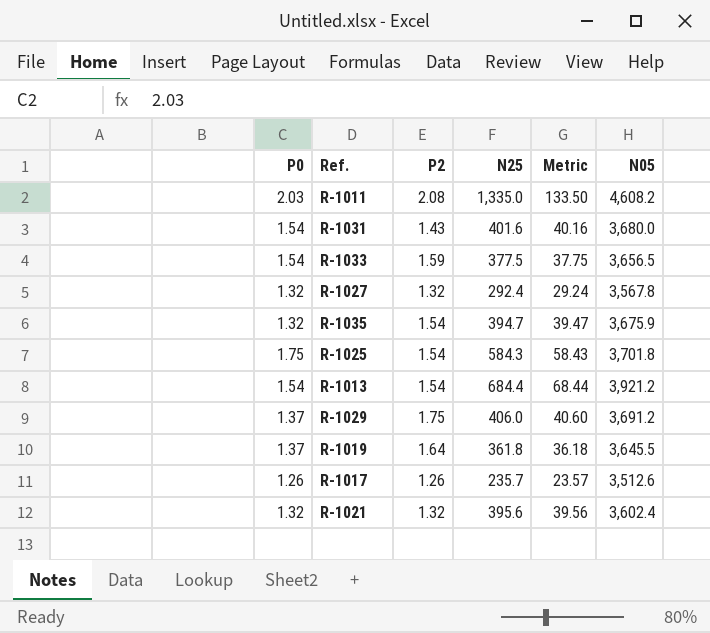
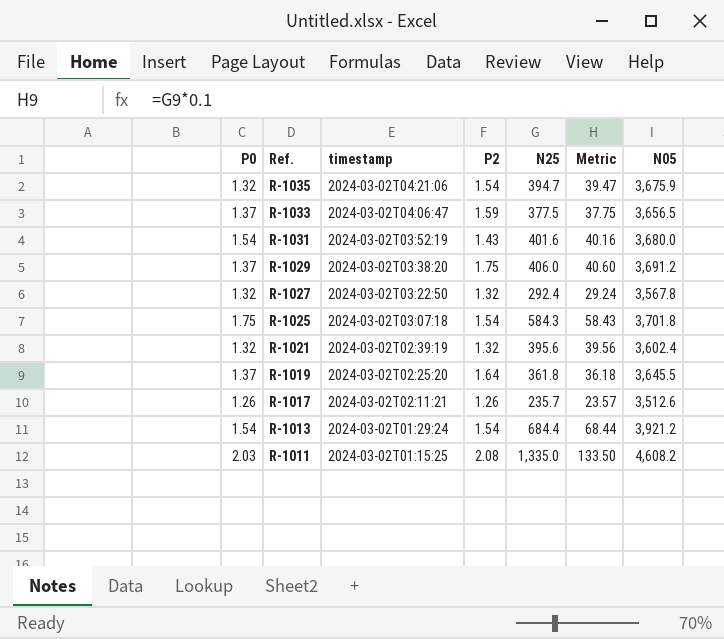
row order: none -> Ref. descending
column timestamp | position: none -> 3
R-1033 | P0: 1.54 -> 1.37

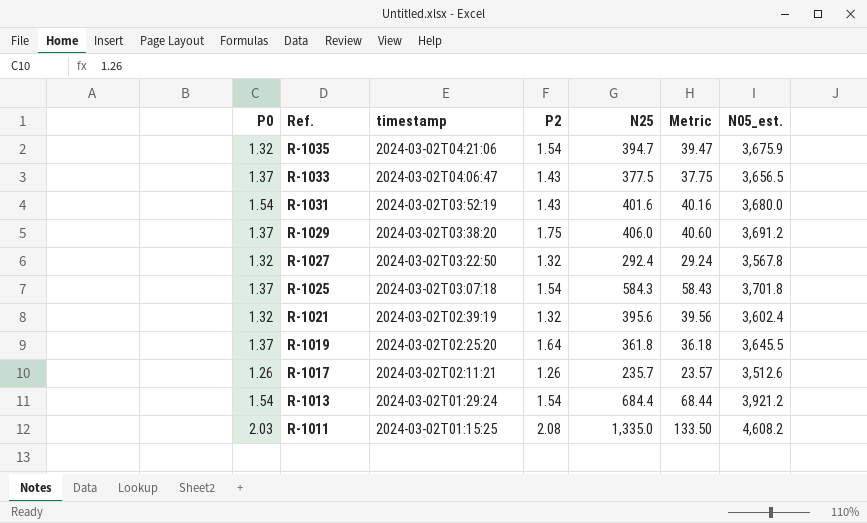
column name: N05 -> N05_est.
R-1033 | P2: 1.59 -> 1.43
R-1025 | P0: 1.75 -> 1.37

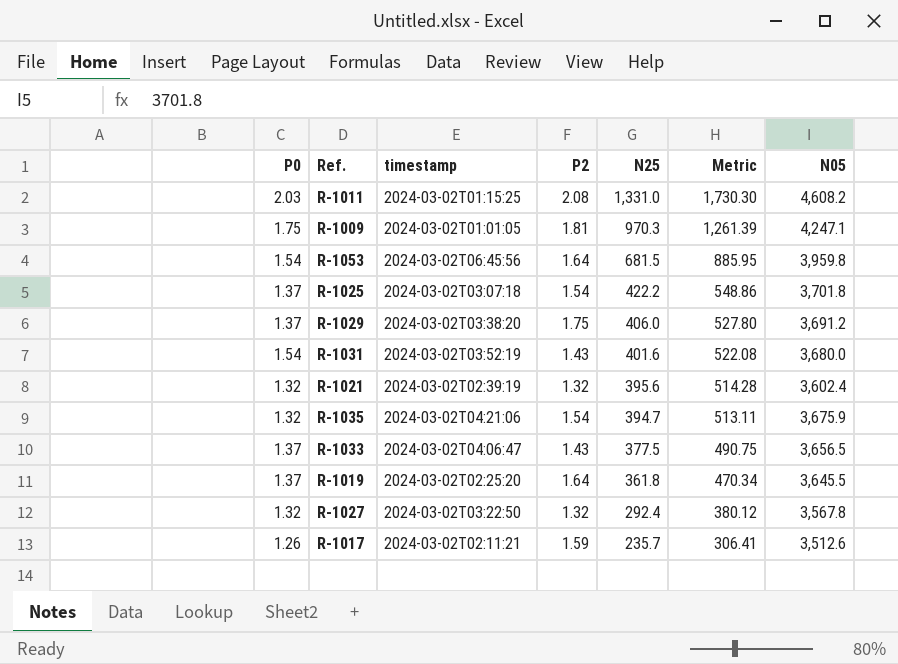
row order: Ref. descending -> N25 descending
column Metric | formula: [N25] * 0.1 -> [N25] * 1.3
column name: N05_est. -> N05
row R-1013: 1.54 | 2024-03-02T01:29:24 | 1.54 | 684.4 | 68.44 | 3,921.2 -> none
R-1011 | N25: 1,335.0 -> 1,331.0
row R-1009: none -> 1.75 | 2024-03-02T01:01:05 | 1.81 | 970.3 | 1,261.39 | 4,247.1
row R-1053: none -> 1.54 | 2024-03-02T06:45:56 | 1.64 | 681.5 | 885.95 | 3,959.8
R-1025 | N25: 584.3 -> 422.2
R-1017 | P2: 1.26 -> 1.59

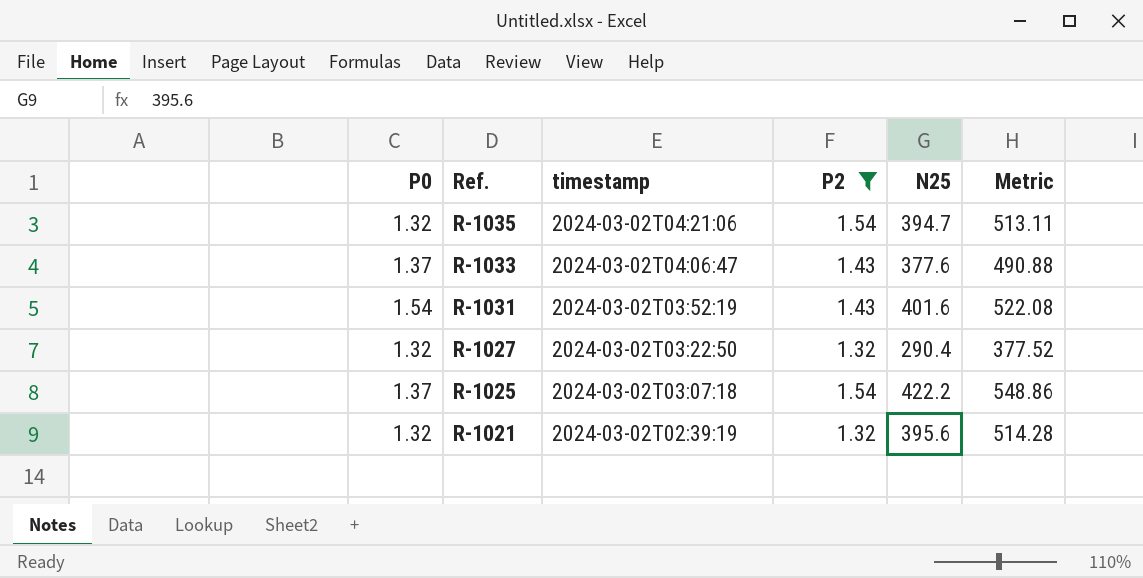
filter: none -> P2 <= 1.54
row order: N25 descending -> Ref. descending
column N05 | position: 7 -> none
R-1033 | N25: 377.5 -> 377.6
R-1033 | Metric: 490.75 -> 490.88
R-1027 | N25: 292.4 -> 290.4
R-1027 | Metric: 380.12 -> 377.52

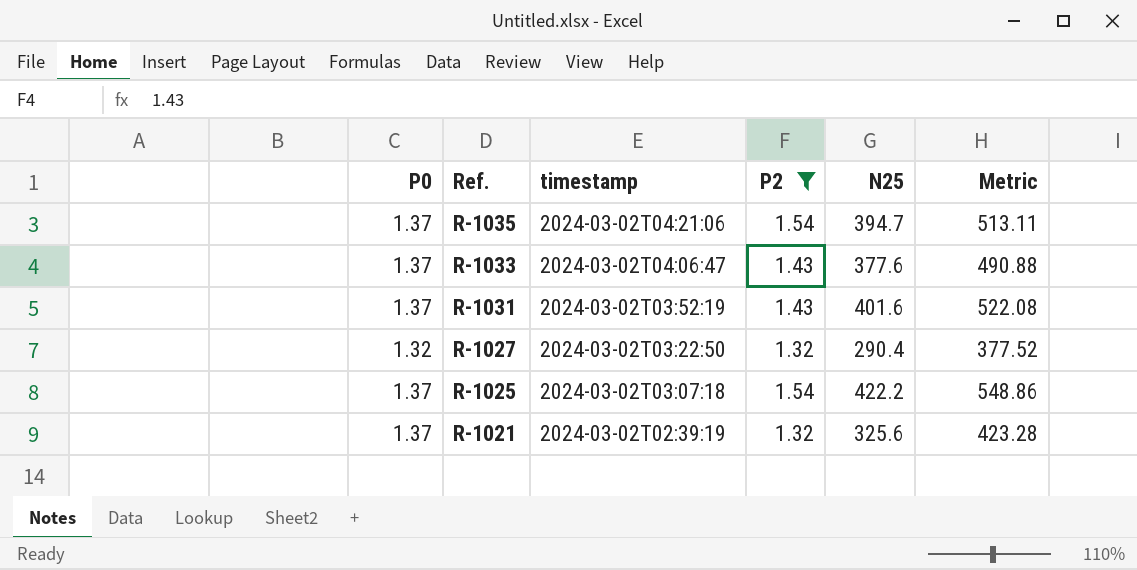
R-1035 | P0: 1.32 -> 1.37
R-1031 | P0: 1.54 -> 1.37
R-1021 | P0: 1.32 -> 1.37
R-1021 | N25: 395.6 -> 325.6
R-1021 | Metric: 514.28 -> 423.28

